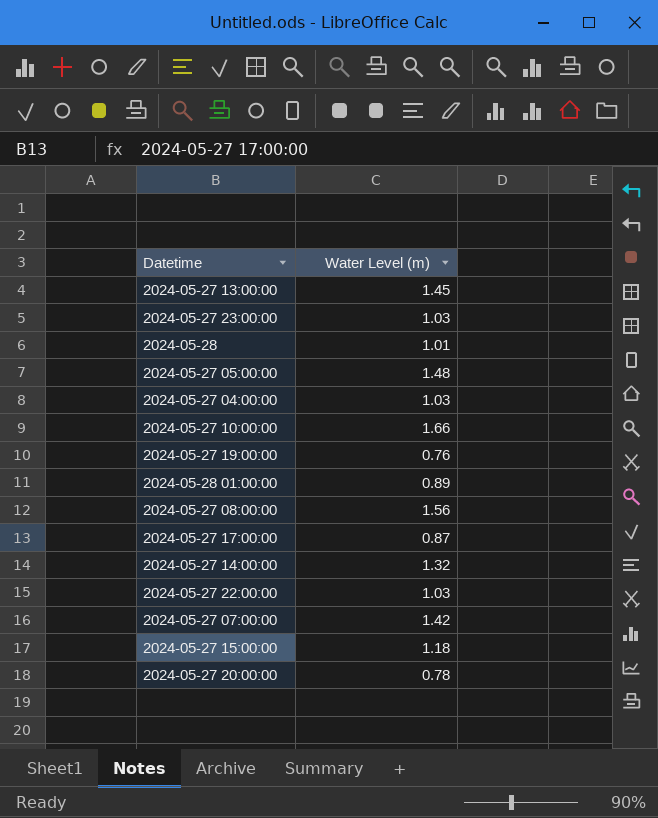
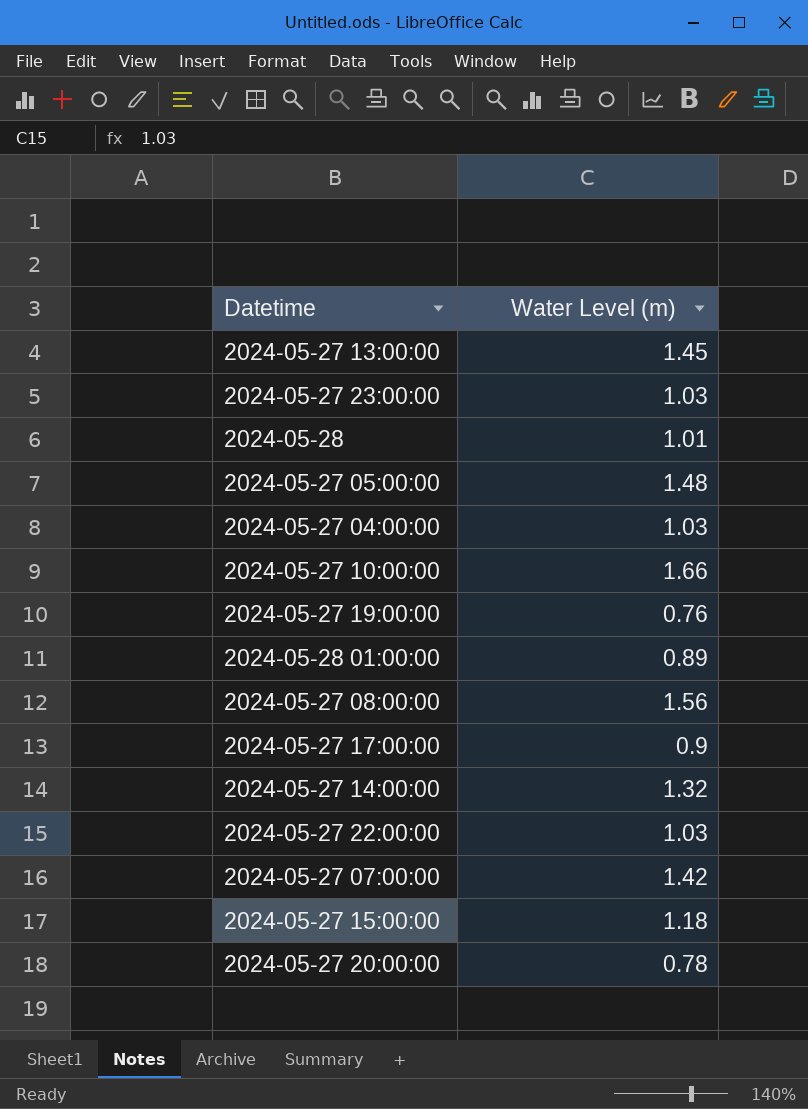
2024-05-27 17:00:00 | Water Level (m): 0.87 -> 0.9

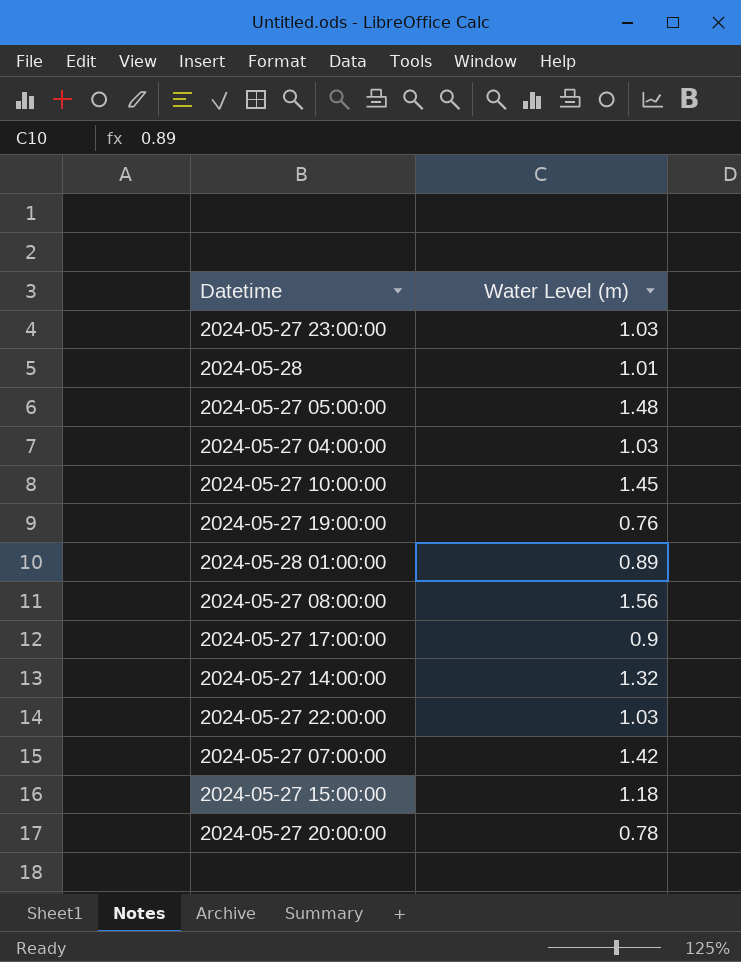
row 2024-05-27 13:00:00: 1.45 -> none
2024-05-27 10:00:00 | Water Level (m): 1.66 -> 1.45

